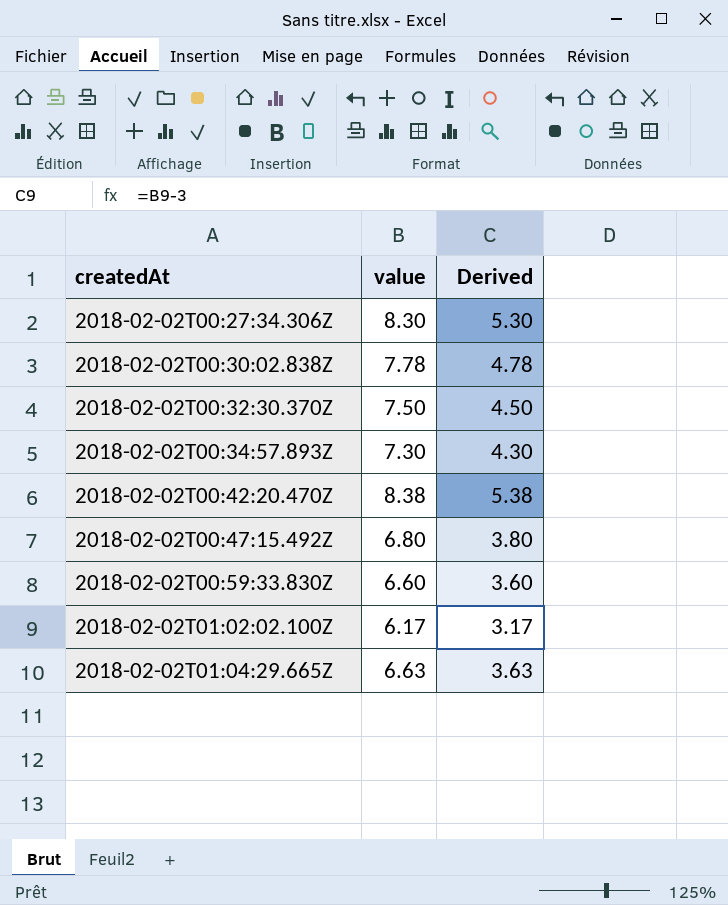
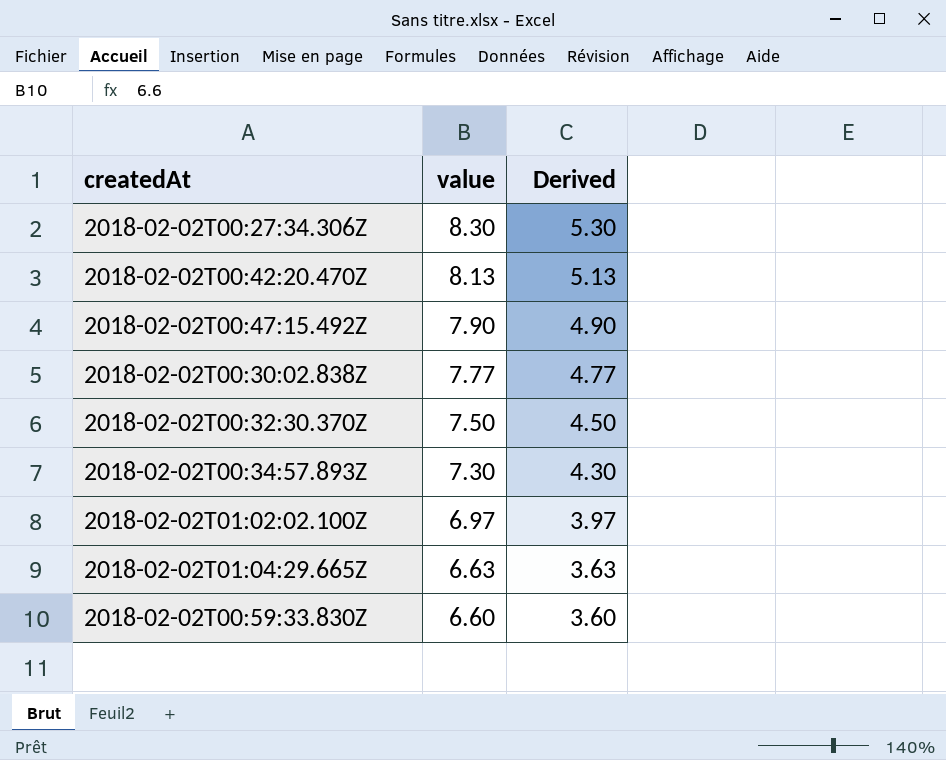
row order: createdAt ascending -> value descending
2018-02-02T00:42:20.470Z | value: 8.38 -> 8.13
2018-02-02T00:42:20.470Z | Derived: 5.38 -> 5.13
2018-02-02T00:47:15.492Z | value: 6.80 -> 7.90
2018-02-02T00:47:15.492Z | Derived: 3.80 -> 4.90
2018-02-02T00:30:02.838Z | value: 7.78 -> 7.77
2018-02-02T00:30:02.838Z | Derived: 4.78 -> 4.77
2018-02-02T01:02:02.100Z | value: 6.17 -> 6.97
2018-02-02T01:02:02.100Z | Derived: 3.17 -> 3.97

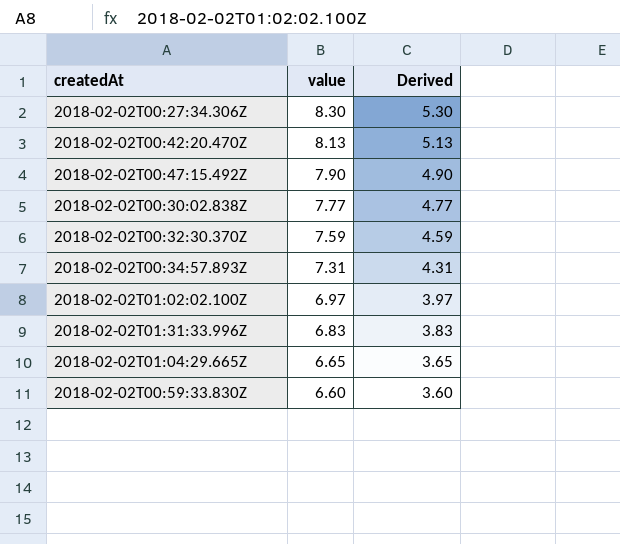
2018-02-02T00:32:30.370Z | value: 7.50 -> 7.59
2018-02-02T00:32:30.370Z | Derived: 4.50 -> 4.59
2018-02-02T00:34:57.893Z | value: 7.30 -> 7.31
2018-02-02T00:34:57.893Z | Derived: 4.30 -> 4.31
row 2018-02-02T01:31:33.996Z: none -> 6.83 | 3.83
2018-02-02T01:04:29.665Z | value: 6.63 -> 6.65
2018-02-02T01:04:29.665Z | Derived: 3.63 -> 3.65

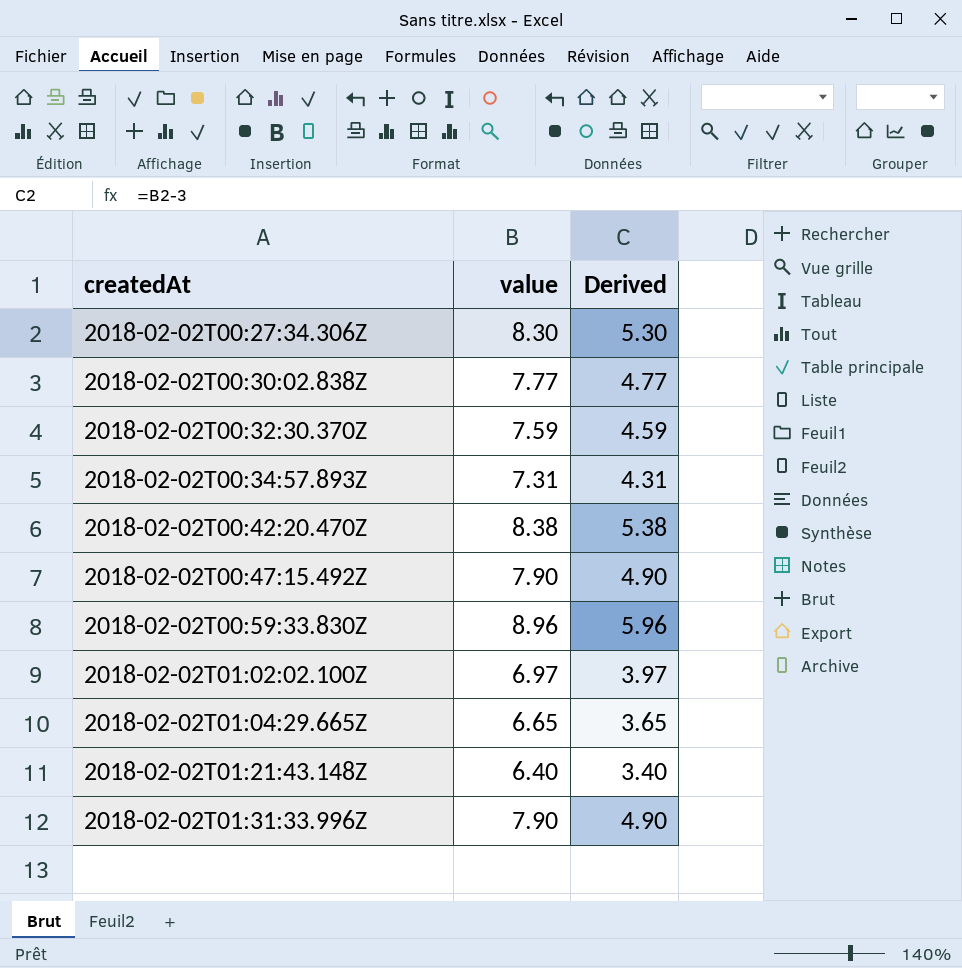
row order: value descending -> createdAt ascending
2018-02-02T00:42:20.470Z | value: 8.13 -> 8.38
2018-02-02T00:42:20.470Z | Derived: 5.13 -> 5.38
2018-02-02T00:59:33.830Z | value: 6.60 -> 8.96
2018-02-02T00:59:33.830Z | Derived: 3.60 -> 5.96
row 2018-02-02T01:21:43.148Z: none -> 6.40 | 3.40
2018-02-02T01:31:33.996Z | value: 6.83 -> 7.90
2018-02-02T01:31:33.996Z | Derived: 3.83 -> 4.90

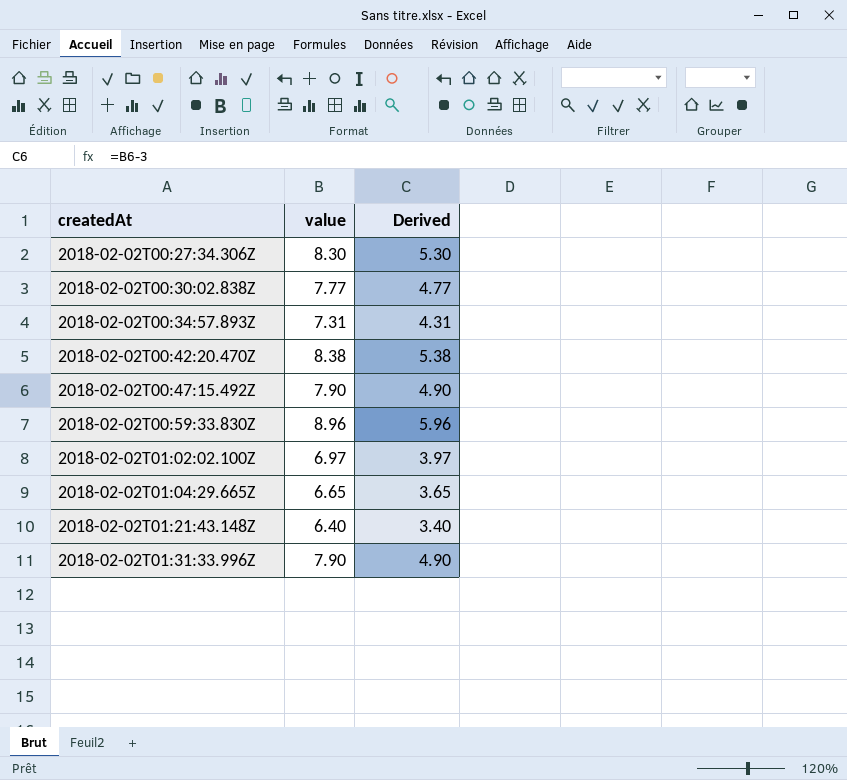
row 2018-02-02T00:32:30.370Z: 7.59 | 4.59 -> none

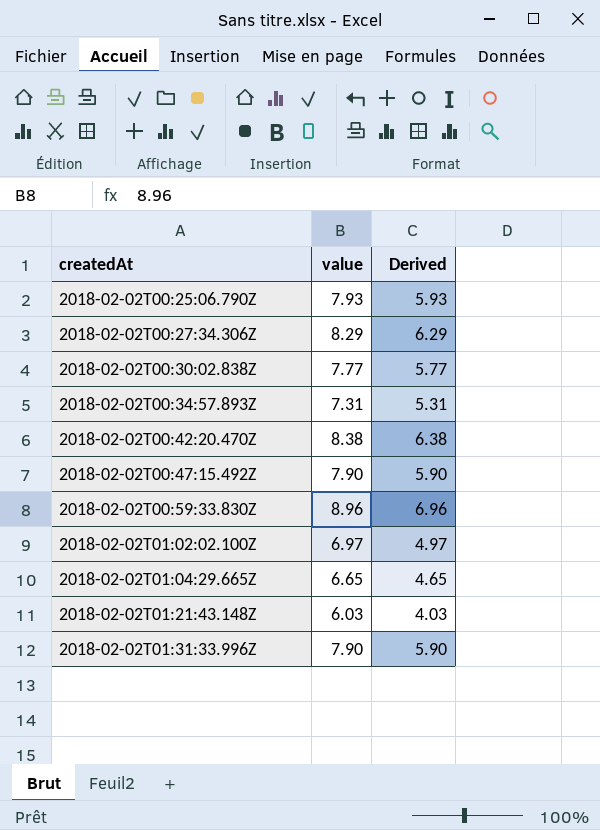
column Derived | formula: [value] - 3 -> [value] - 2
row 2018-02-02T00:25:06.790Z: none -> 7.93 | 5.93
2018-02-02T00:27:34.306Z | value: 8.30 -> 8.29
2018-02-02T01:21:43.148Z | value: 6.40 -> 6.03

